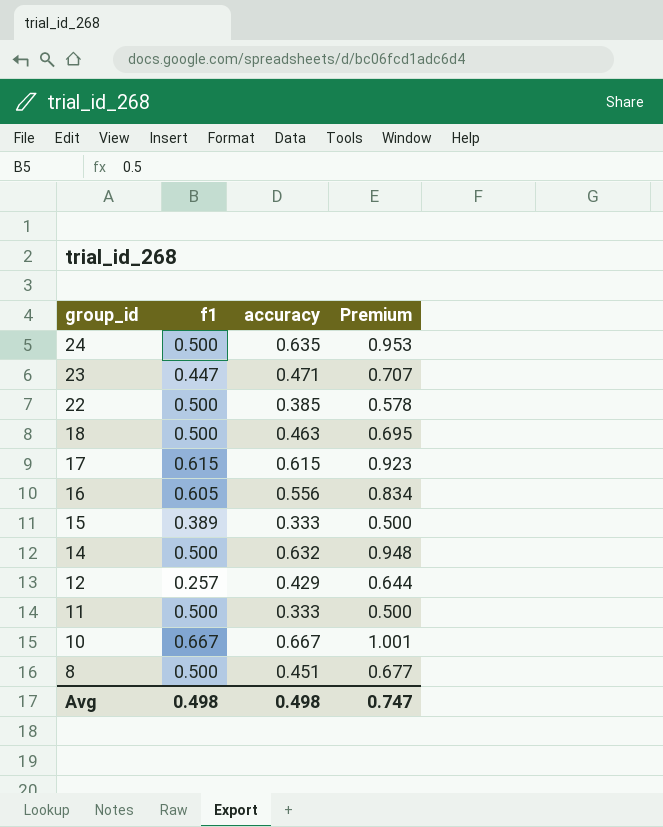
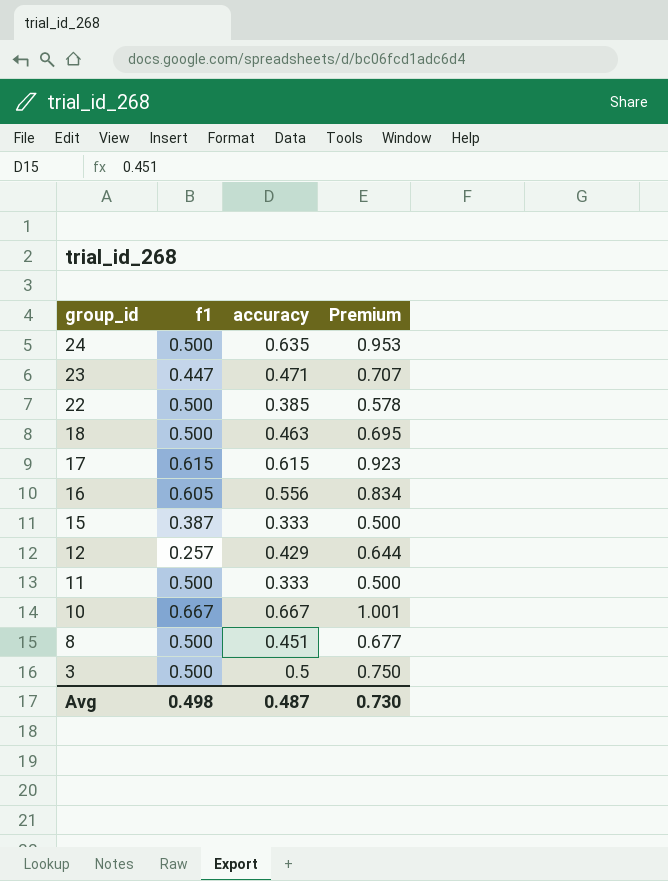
row 14: 0.500 | 0.632 | 0.948 -> none
15 | f1: 0.389 -> 0.387
row 3: none -> 0.500 | 0.5 | 0.750
Avg | accuracy: 0.498 -> 0.487
Avg | Premium: 0.747 -> 0.730

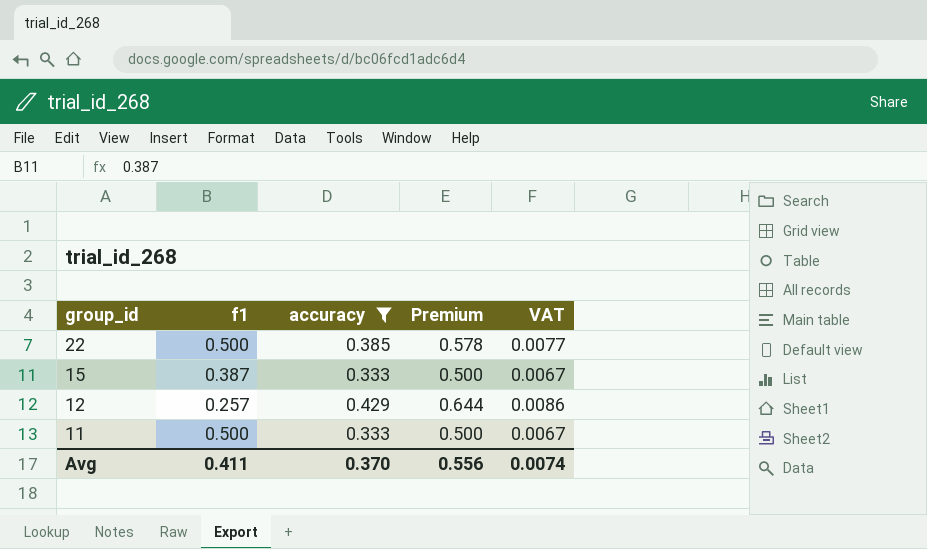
filter: none -> accuracy <= 0.429
column VAT | formula: none -> [accuracy] * 0.02
Avg | f1: 0.498 -> 0.411
Avg | accuracy: 0.487 -> 0.370
Avg | Premium: 0.730 -> 0.556

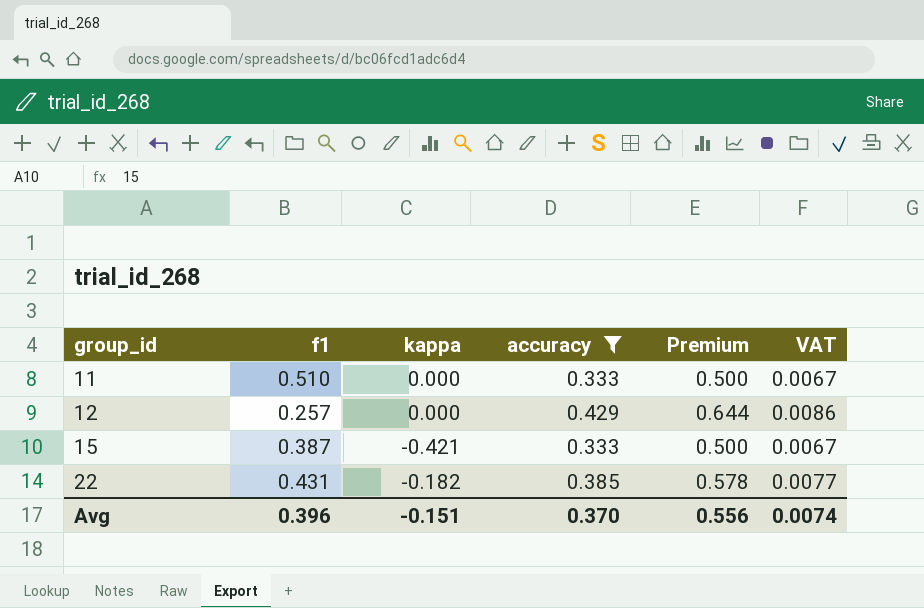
row order: group_id descending -> group_id ascending
column kappa | position: none -> 3
11 | f1: 0.500 -> 0.510
22 | f1: 0.500 -> 0.431
Avg | f1: 0.411 -> 0.396

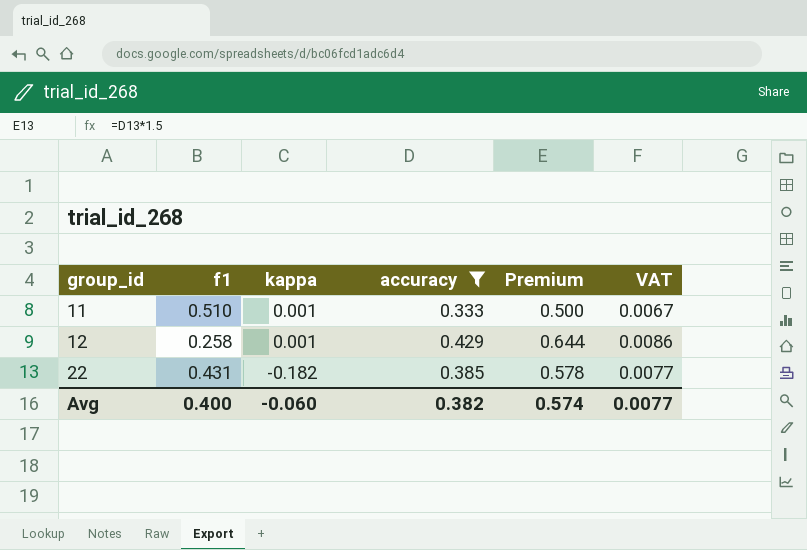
row 15: 0.387 | -0.421 | 0.333 | 0.500 | 0.0067 -> none
11 | kappa: 0.000 -> 0.001
12 | f1: 0.257 -> 0.258
12 | kappa: 0.000 -> 0.001
Avg | f1: 0.396 -> 0.400
Avg | kappa: -0.151 -> -0.060
Avg | accuracy: 0.370 -> 0.382
Avg | Premium: 0.556 -> 0.574
Avg | VAT: 0.0074 -> 0.0077

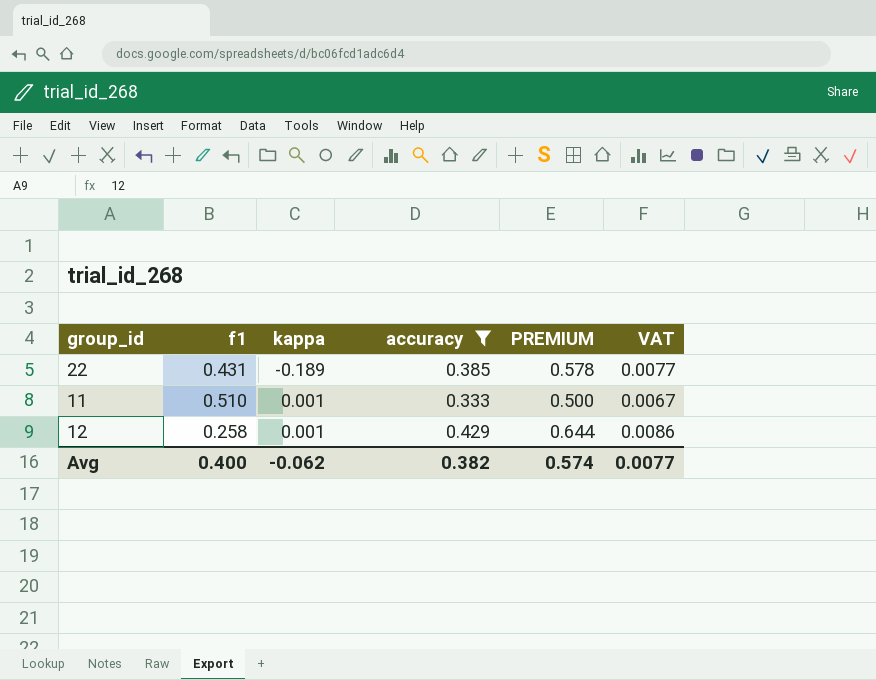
row order: group_id ascending -> kappa ascending
column name: Premium -> PREMIUM
22 | kappa: -0.182 -> -0.189
Avg | kappa: -0.060 -> -0.062

